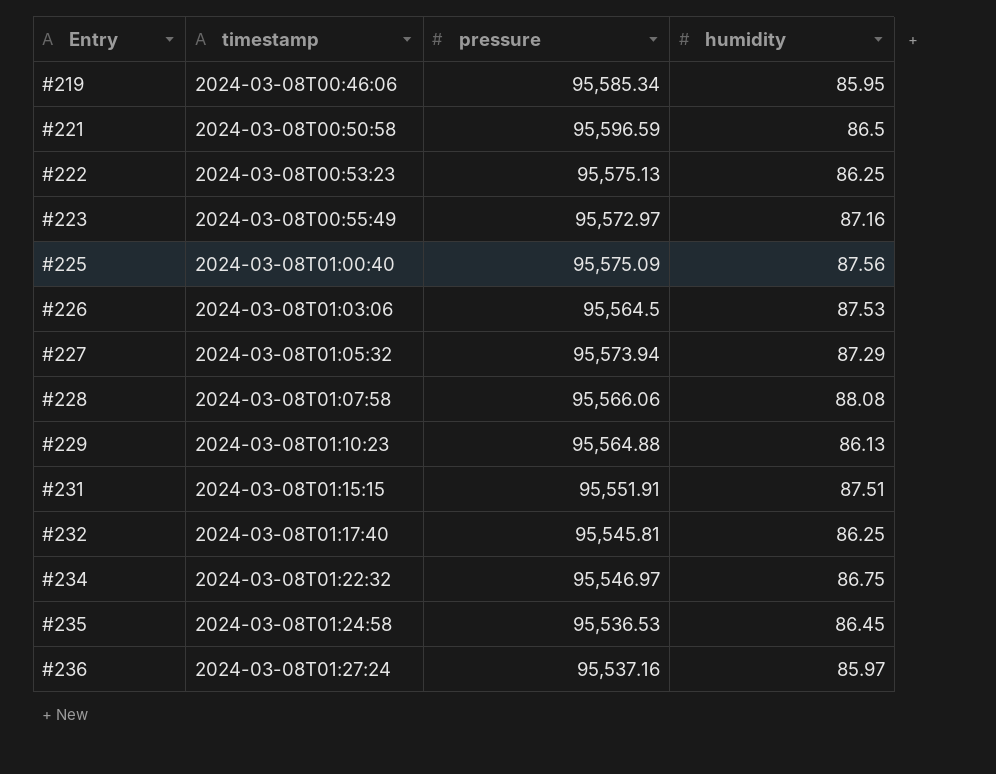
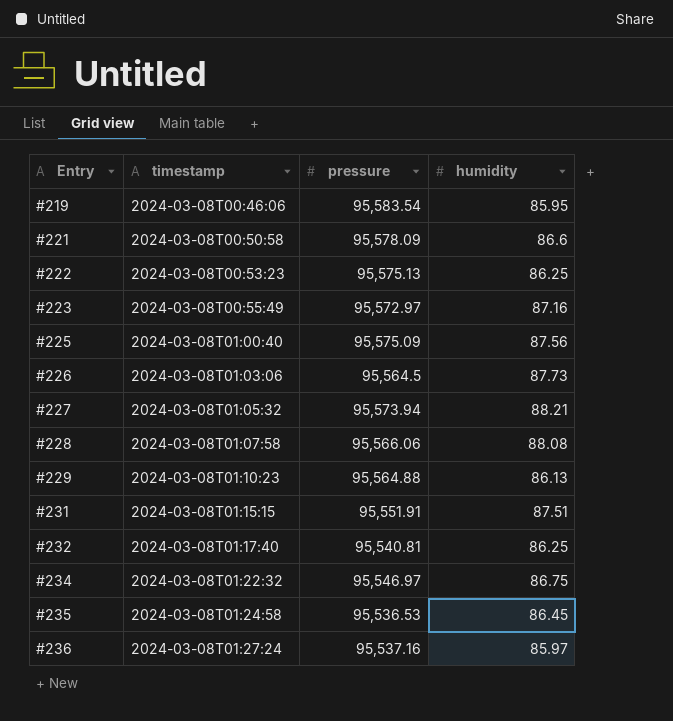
#219 | pressure: 95,585.34 -> 95,583.54
#221 | pressure: 95,596.59 -> 95,578.09
#221 | humidity: 86.5 -> 86.6
#226 | humidity: 87.53 -> 87.73
#227 | humidity: 87.29 -> 88.21
#232 | pressure: 95,545.81 -> 95,540.81

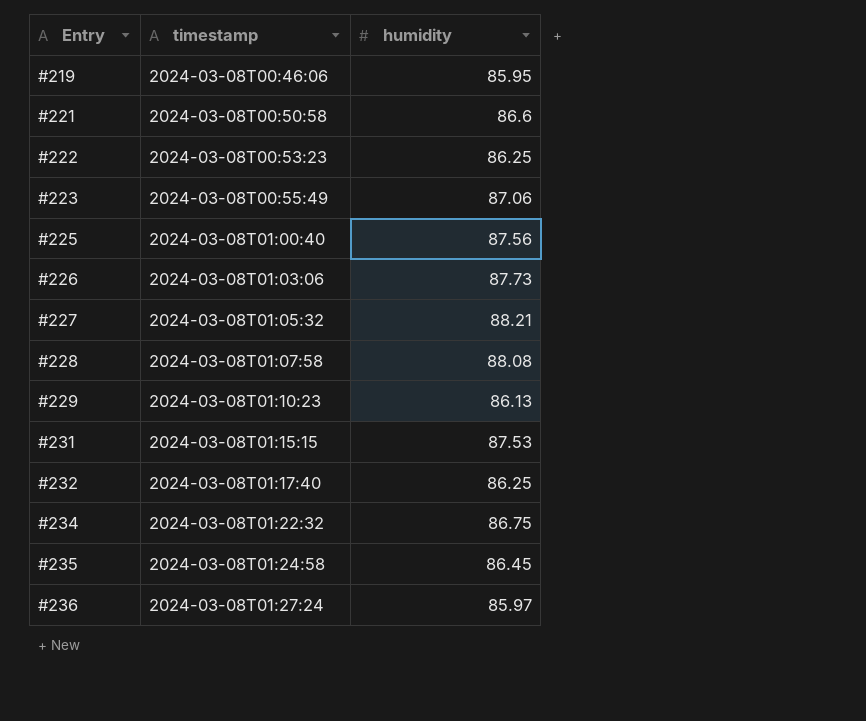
column pressure | position: 3 -> none
#223 | humidity: 87.16 -> 87.06
#231 | humidity: 87.51 -> 87.53

